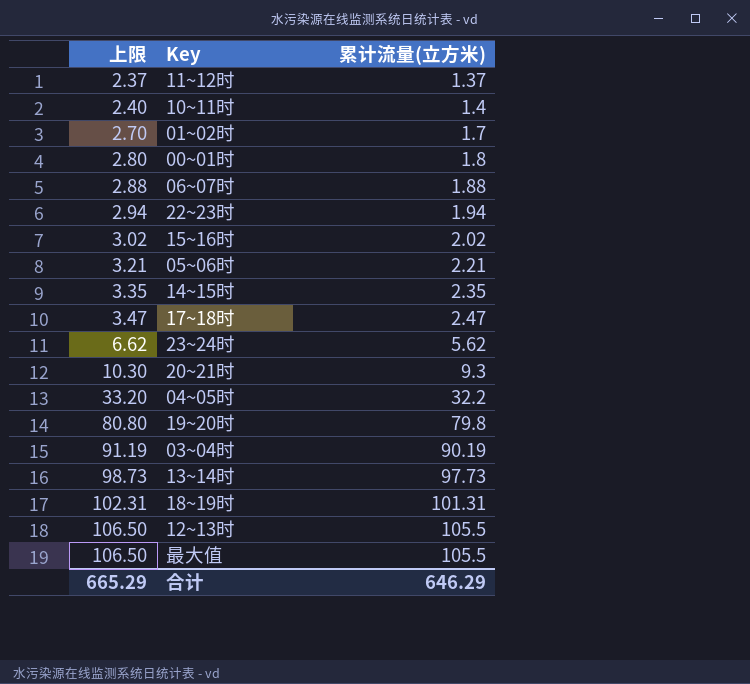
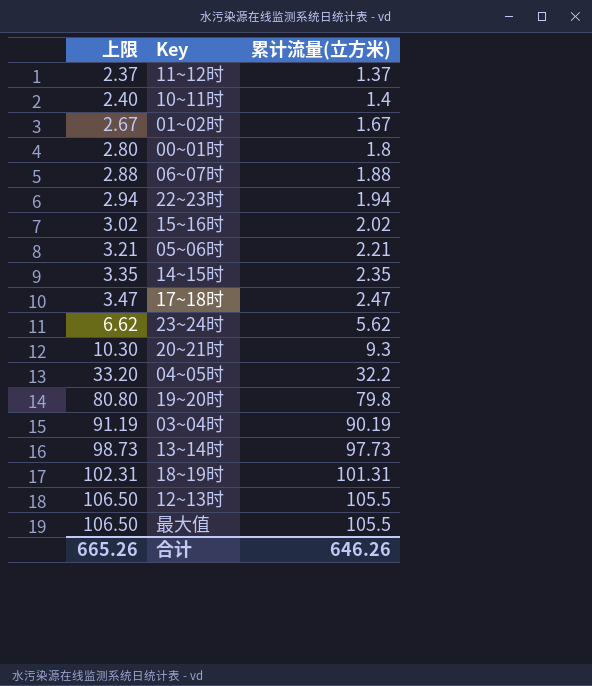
01~02时 | 上限: 2.70 -> 2.67
01~02时 | 累计流量(立方米): 1.7 -> 1.67
合计 | 上限: 665.29 -> 665.26
合计 | 累计流量(立方米): 646.29 -> 646.26

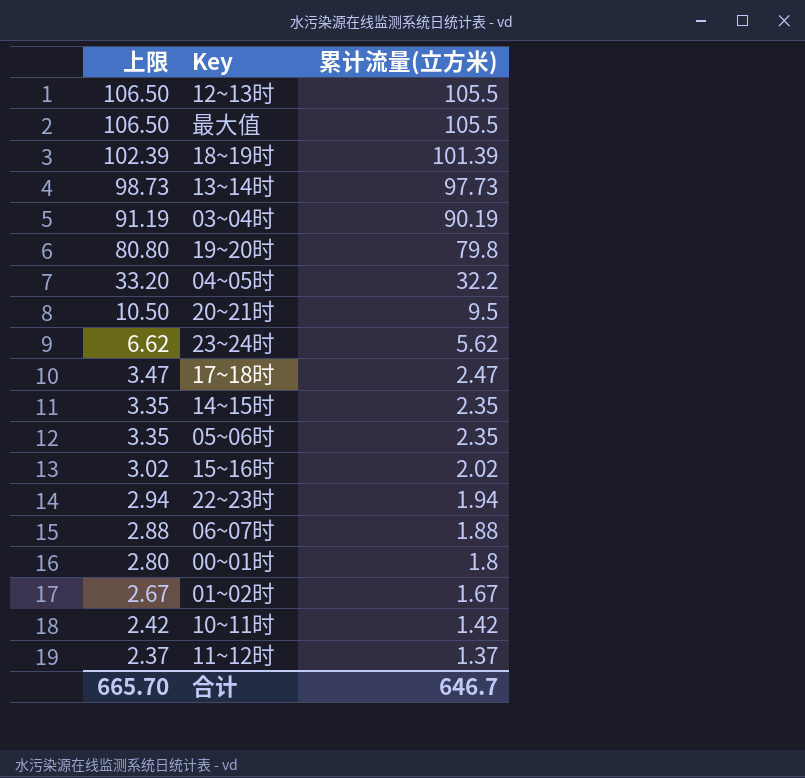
row order: 上限 ascending -> 上限 descending
18~19时 | 上限: 102.31 -> 102.39
18~19时 | 累计流量(立方米): 101.31 -> 101.39
20~21时 | 上限: 10.30 -> 10.50
20~21时 | 累计流量(立方米): 9.3 -> 9.5
05~06时 | 上限: 3.21 -> 3.35
05~06时 | 累计流量(立方米): 2.21 -> 2.35
10~11时 | 上限: 2.40 -> 2.42
10~11时 | 累计流量(立方米): 1.4 -> 1.42
合计 | 上限: 665.26 -> 665.70
合计 | 累计流量(立方米): 646.26 -> 646.7

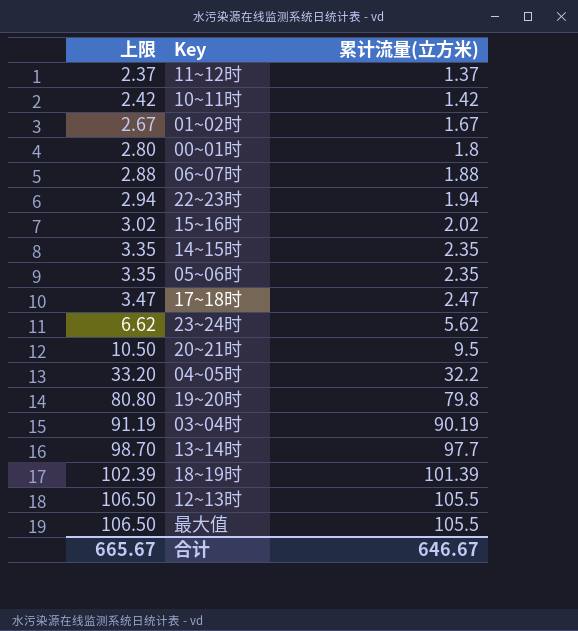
row order: 上限 descending -> 上限 ascending
13~14时 | 上限: 98.73 -> 98.70
13~14时 | 累计流量(立方米): 97.73 -> 97.7
合计 | 上限: 665.70 -> 665.67
合计 | 累计流量(立方米): 646.7 -> 646.67

